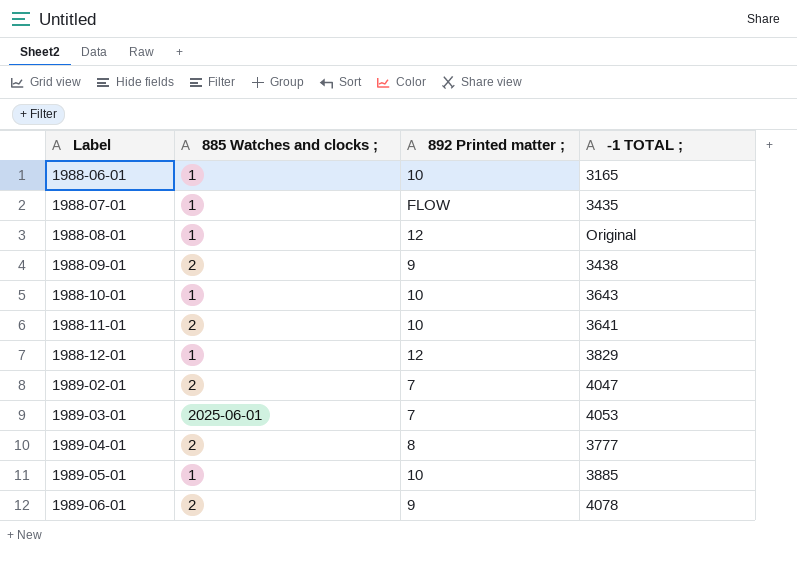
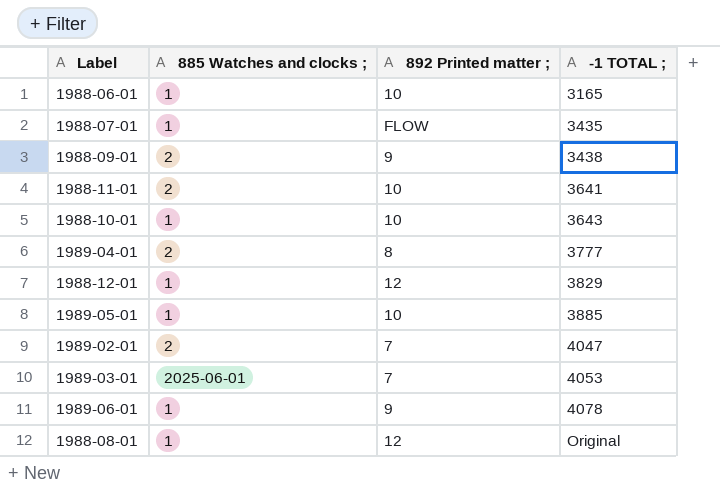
row order: Label ascending -> -1 TOTAL ; ascending
1989-06-01 | 885 Watches and clocks ;: 2 -> 1

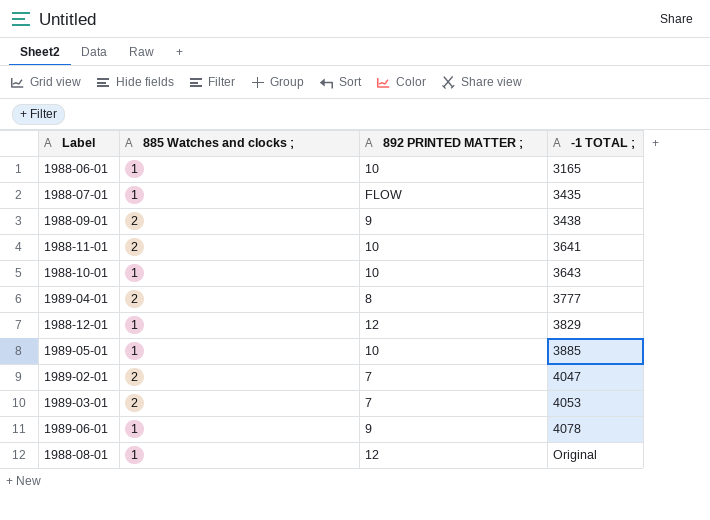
column name: 892 Printed matter ; -> 892 PRINTED MATTER ;
1989-03-01 | 885 Watches and clocks ;: 2025-06-01 -> 2

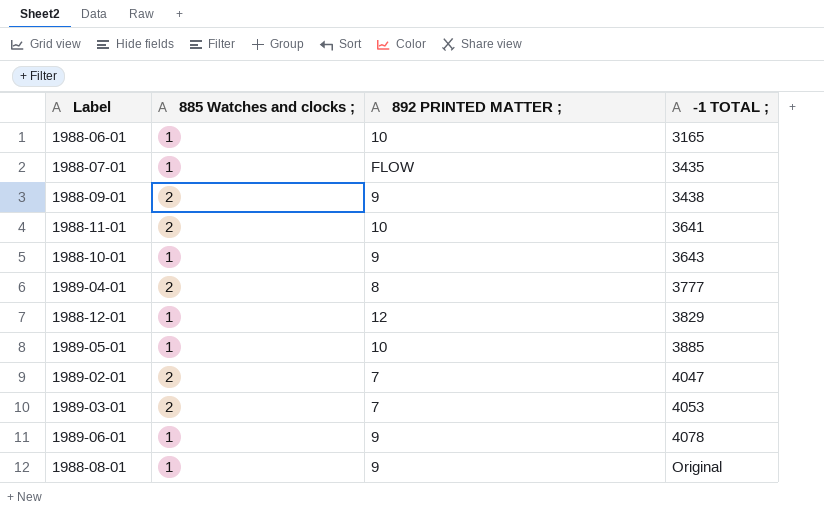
1988-10-01 | 892 PRINTED MATTER ;: 10 -> 9
1988-08-01 | 892 PRINTED MATTER ;: 12 -> 9

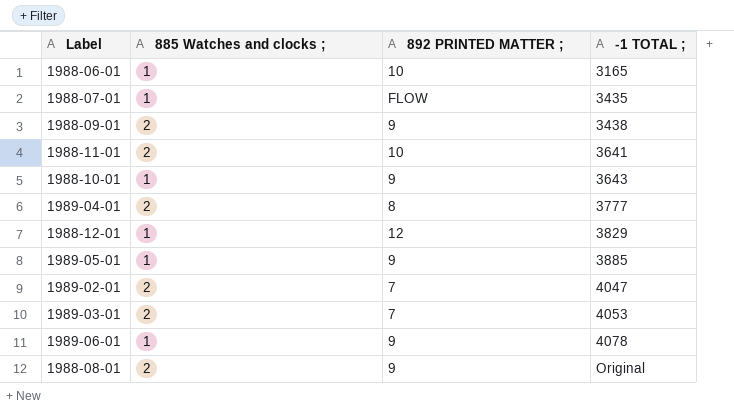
1989-05-01 | 892 PRINTED MATTER ;: 10 -> 9
1988-08-01 | 885 Watches and clocks ;: 1 -> 2

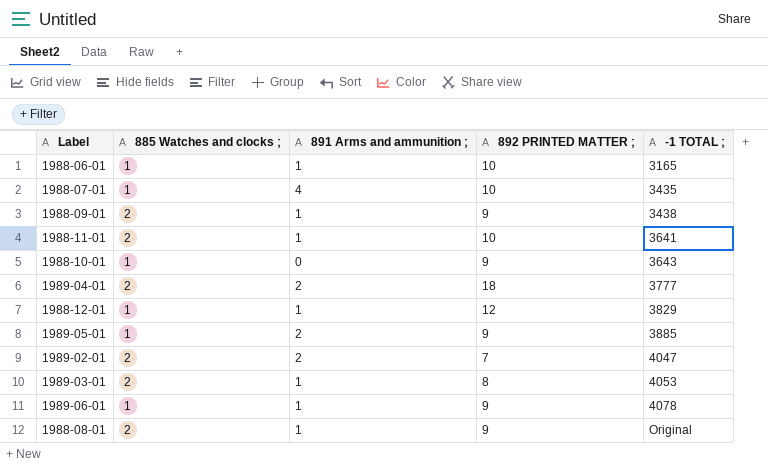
column 891 Arms and ammunition ; | position: none -> 3
1988-07-01 | 892 PRINTED MATTER ;: FLOW -> 10
1989-04-01 | 892 PRINTED MATTER ;: 8 -> 18
1989-03-01 | 892 PRINTED MATTER ;: 7 -> 8

